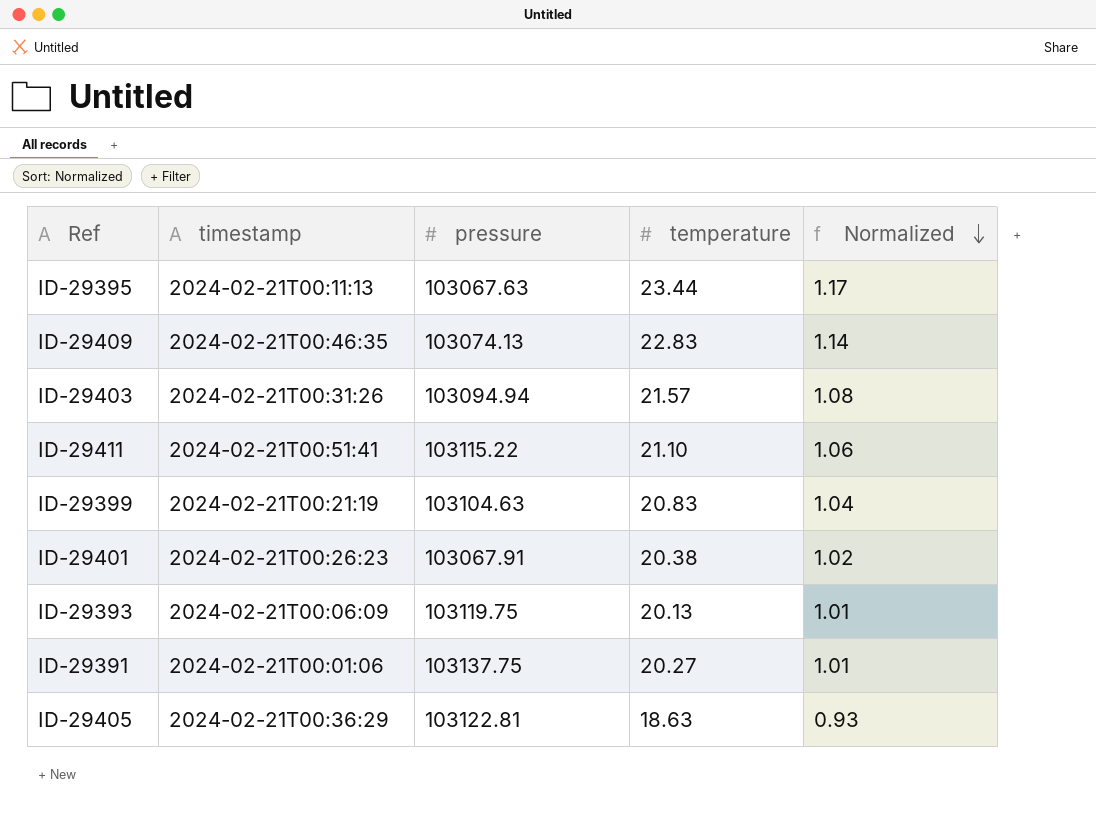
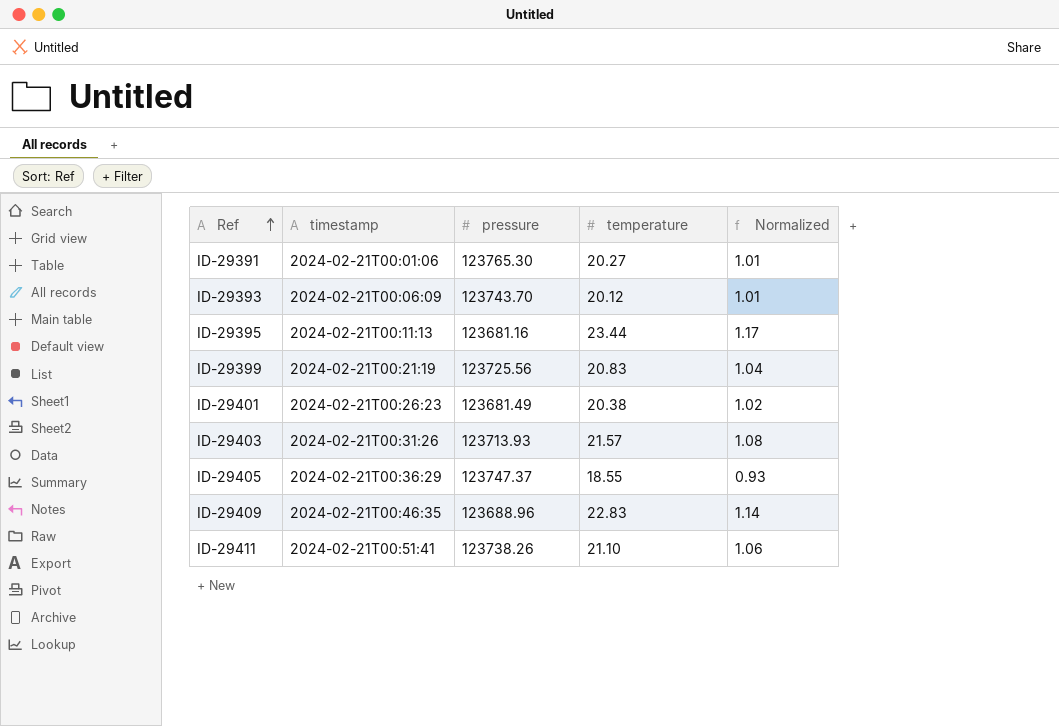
row order: Normalized descending -> Ref ascending
ID-29391 | pressure: 103137.75 -> 123765.30
ID-29393 | pressure: 103119.75 -> 123743.70
ID-29393 | temperature: 20.13 -> 20.12
ID-29395 | pressure: 103067.63 -> 123681.16
ID-29399 | pressure: 103104.63 -> 123725.56
ID-29401 | pressure: 103067.91 -> 123681.49
ID-29403 | pressure: 103094.94 -> 123713.93
ID-29405 | pressure: 103122.81 -> 123747.37
ID-29405 | temperature: 18.63 -> 18.55
ID-29409 | pressure: 103074.13 -> 123688.96
ID-29411 | pressure: 103115.22 -> 123738.26

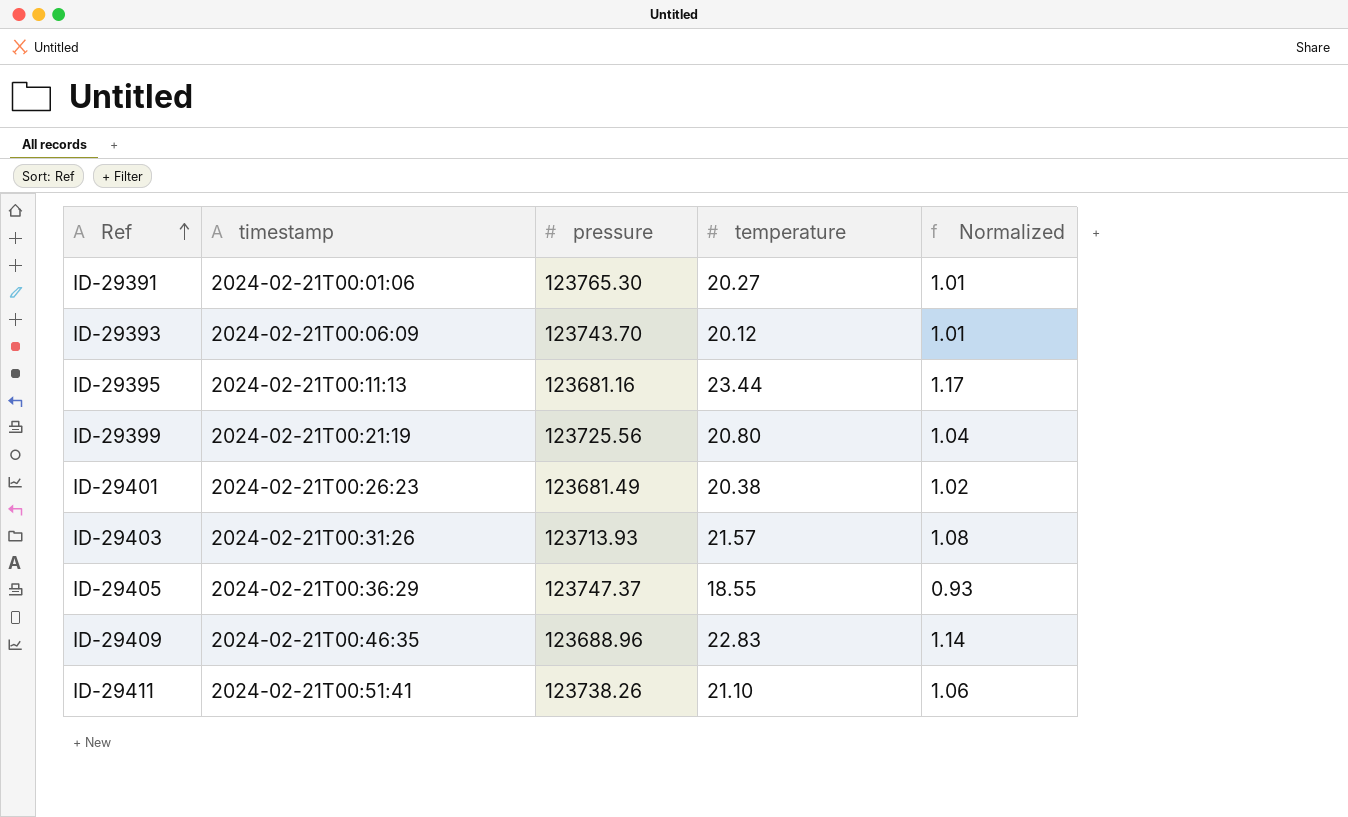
ID-29399 | temperature: 20.83 -> 20.80

